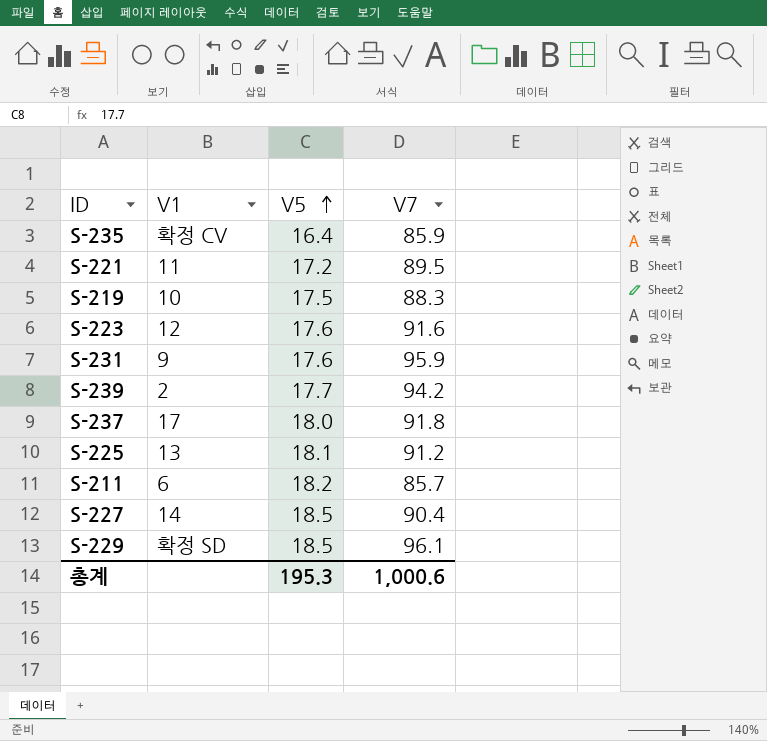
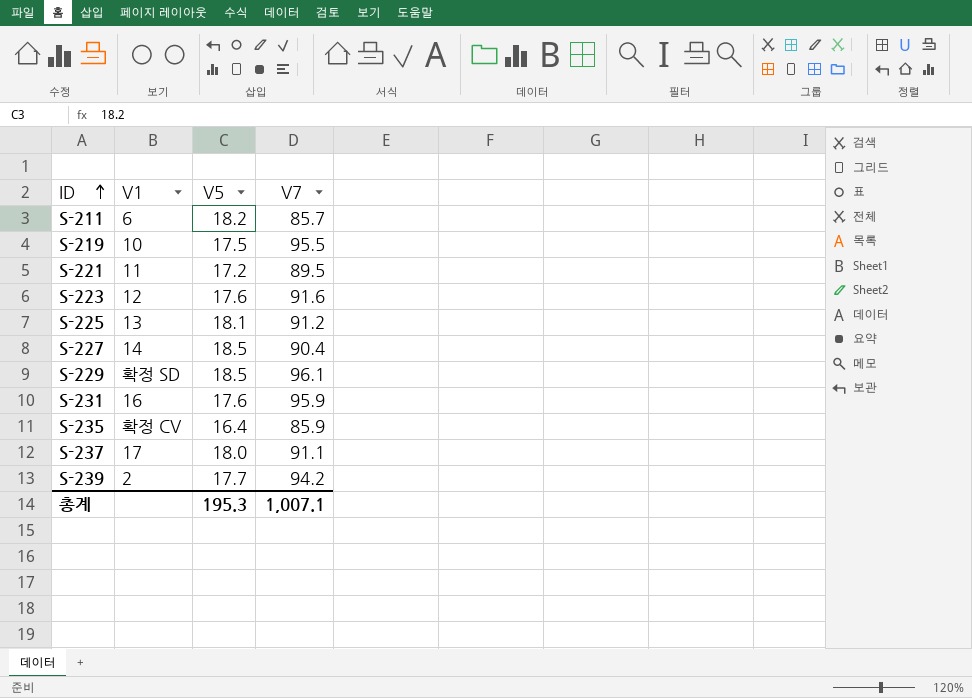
row order: V5 ascending -> ID ascending
S-219 | V7: 88.3 -> 95.5
S-231 | V1: 9 -> 16
S-237 | V7: 91.8 -> 91.1
총계 | V7: 1,000.6 -> 1,007.1

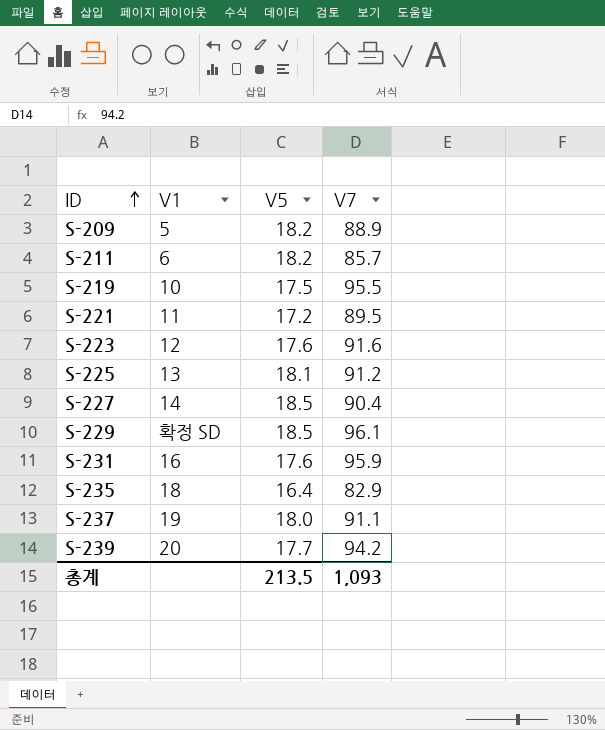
row S-209: none -> 5 | 18.2 | 88.9
S-235 | V1: 확정 CV -> 18
S-235 | V7: 85.9 -> 82.9
S-237 | V1: 17 -> 19
S-239 | V1: 2 -> 20
총계 | V5: 195.3 -> 213.5
총계 | V7: 1,007.1 -> 1,093

